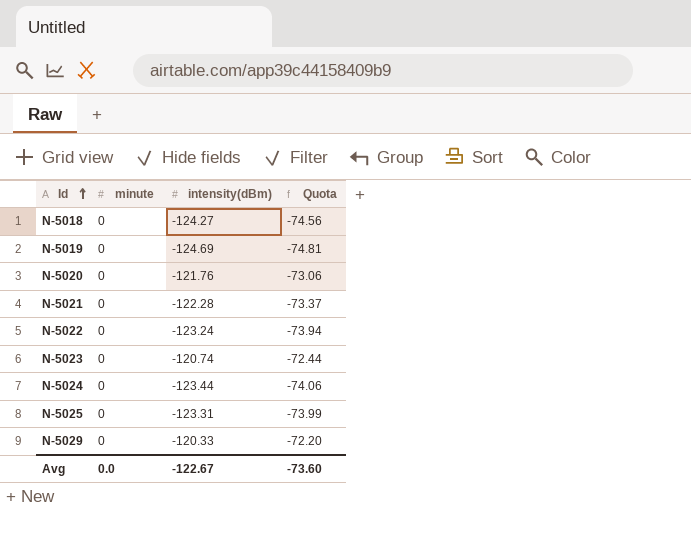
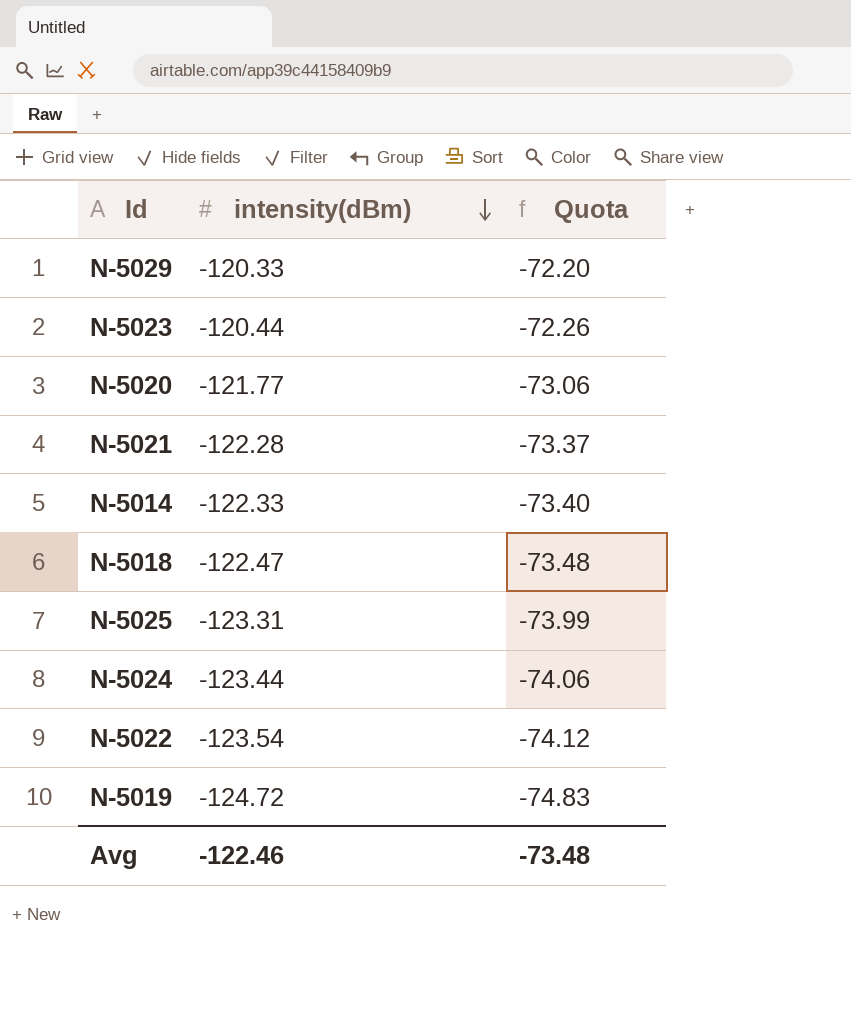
row order: Id ascending -> intensity(dBm) descending
column minute | position: 2 -> none
N-5023 | intensity(dBm): -120.74 -> -120.44
N-5023 | Quota: -72.44 -> -72.26
N-5020 | intensity(dBm): -121.76 -> -121.77
row N-5014: none -> -122.33 | -73.40
N-5018 | intensity(dBm): -124.27 -> -122.47
N-5018 | Quota: -74.56 -> -73.48
N-5022 | intensity(dBm): -123.24 -> -123.54
N-5022 | Quota: -73.94 -> -74.12
N-5019 | intensity(dBm): -124.69 -> -124.72
N-5019 | Quota: -74.81 -> -74.83
Avg | intensity(dBm): -122.67 -> -122.46
Avg | Quota: -73.60 -> -73.48

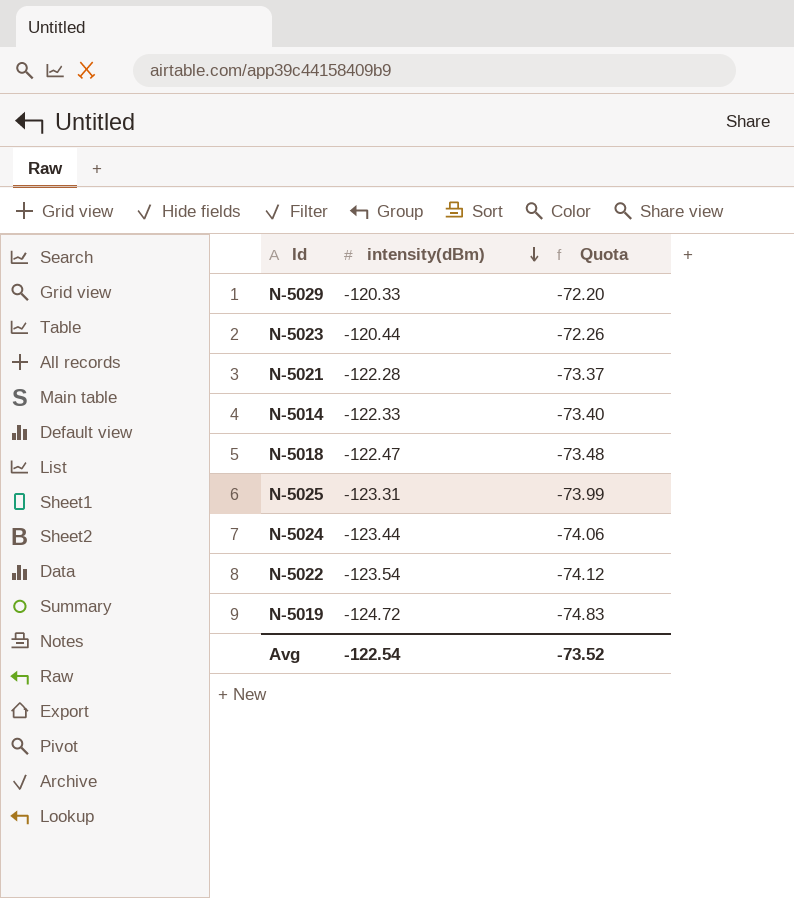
row N-5020: -121.77 | -73.06 -> none
Avg | intensity(dBm): -122.46 -> -122.54
Avg | Quota: -73.48 -> -73.52

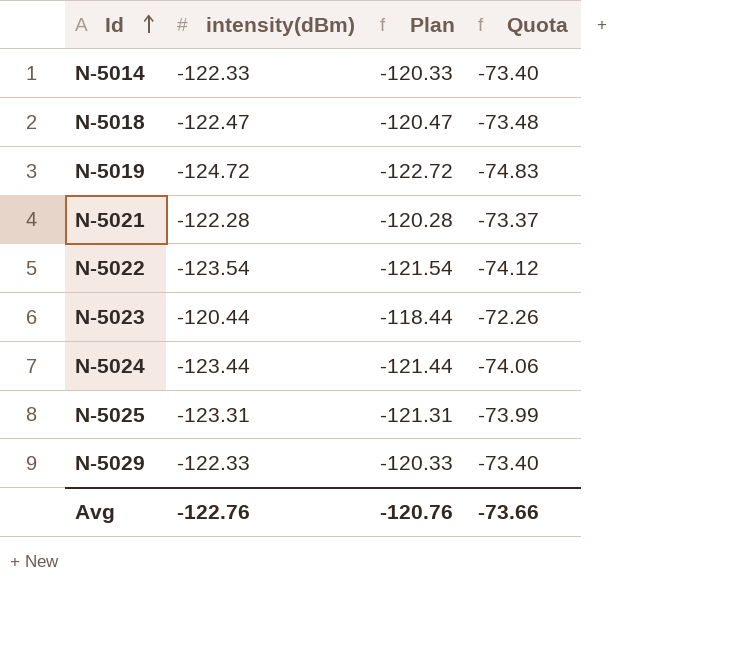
row order: intensity(dBm) descending -> Id ascending
column Plan | formula: none -> [intensity(dBm)] + 2
N-5029 | intensity(dBm): -120.33 -> -122.33
N-5029 | Quota: -72.20 -> -73.40
Avg | intensity(dBm): -122.54 -> -122.76
Avg | Quota: -73.52 -> -73.66

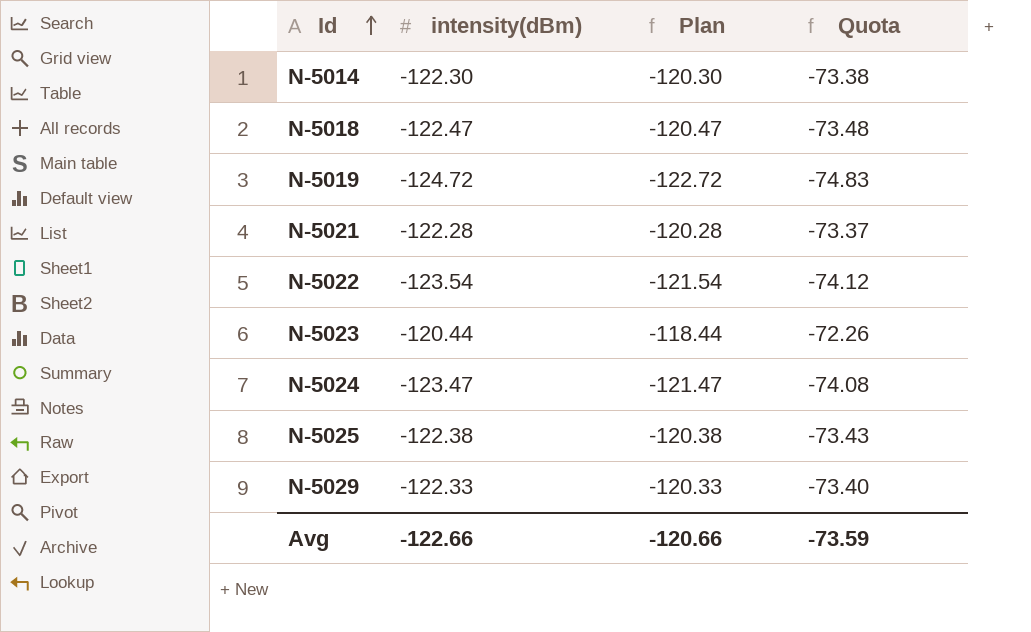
N-5014 | intensity(dBm): -122.33 -> -122.30
N-5014 | Plan: -120.33 -> -120.30
N-5014 | Quota: -73.40 -> -73.38
N-5024 | intensity(dBm): -123.44 -> -123.47
N-5024 | Plan: -121.44 -> -121.47
N-5024 | Quota: -74.06 -> -74.08
N-5025 | intensity(dBm): -123.31 -> -122.38
N-5025 | Plan: -121.31 -> -120.38
N-5025 | Quota: -73.99 -> -73.43
Avg | intensity(dBm): -122.76 -> -122.66
Avg | Plan: -120.76 -> -120.66
Avg | Quota: -73.66 -> -73.59

